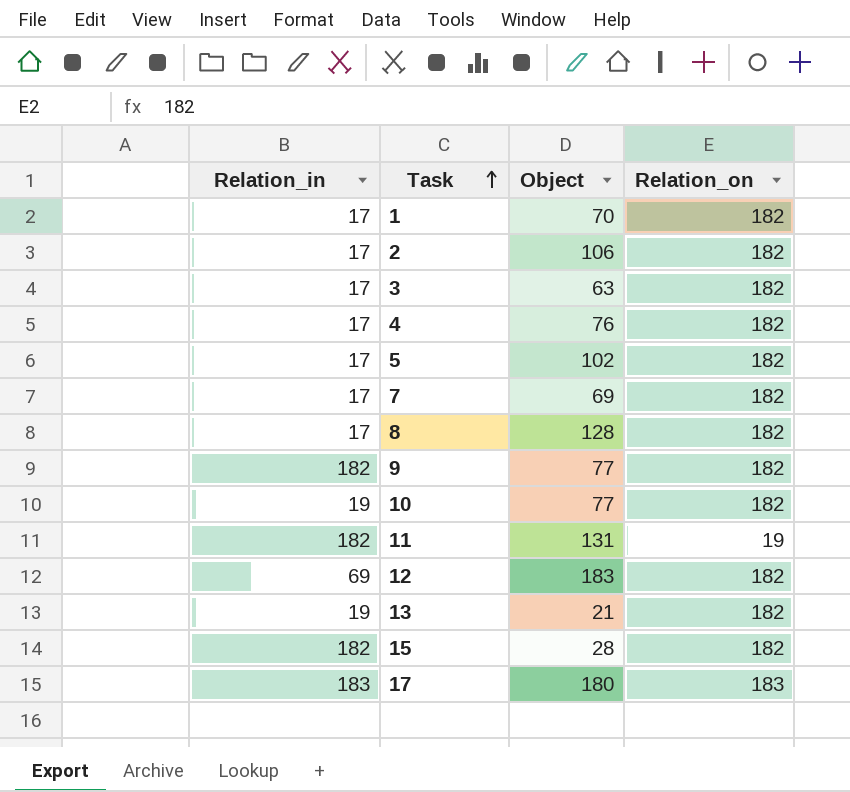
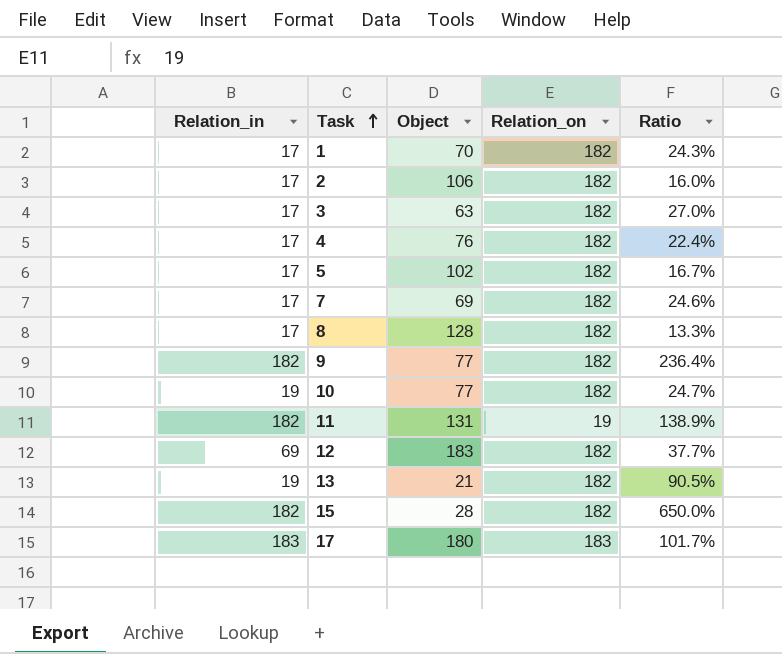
column Ratio | formula: none -> [Relation_in] / [Object]

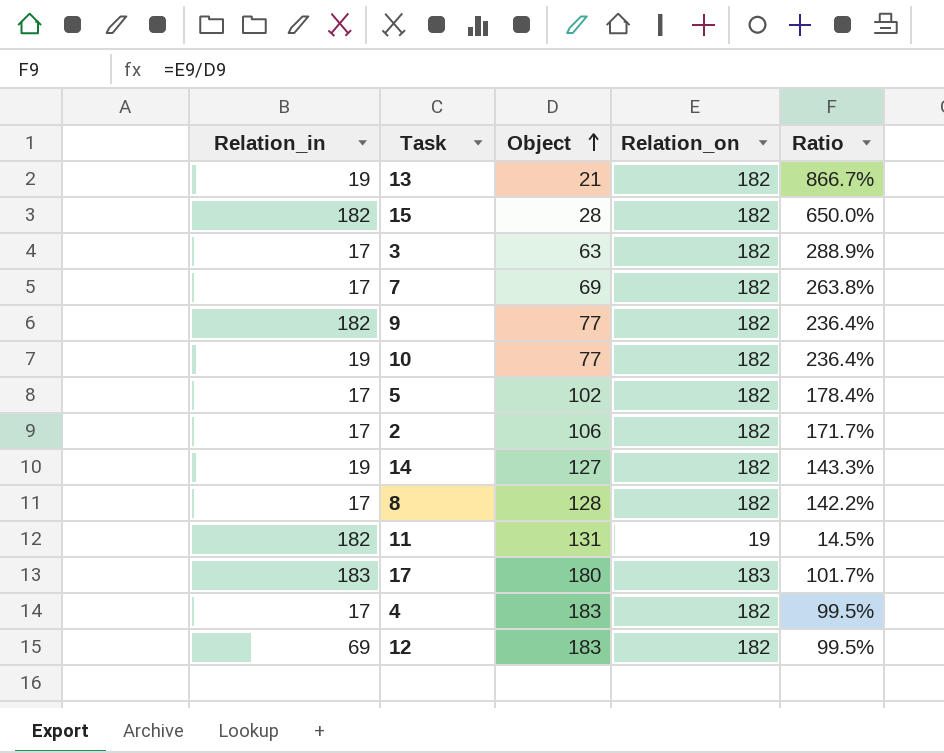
row order: Task ascending -> Object ascending
column Ratio | formula: [Relation_in] / [Object] -> [Relation_on] / [Object]
row 1: 17 | 70 | 182 | 24.3% -> none
row 14: none -> 19 | 127 | 182 | 143.3%
4 | Object: 76 -> 183

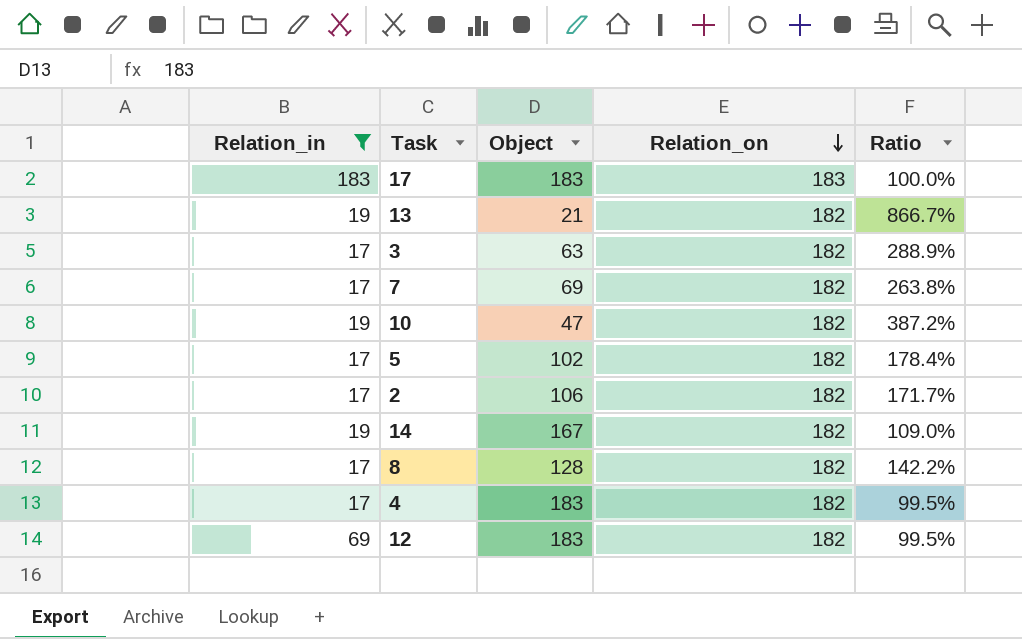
filter: none -> Relation_in != 182
row order: Object ascending -> Relation_on descending
17 | Object: 180 -> 183
17 | Ratio: 101.7% -> 100.0%
10 | Object: 77 -> 47
10 | Ratio: 236.4% -> 387.2%
14 | Object: 127 -> 167
14 | Ratio: 143.3% -> 109.0%

